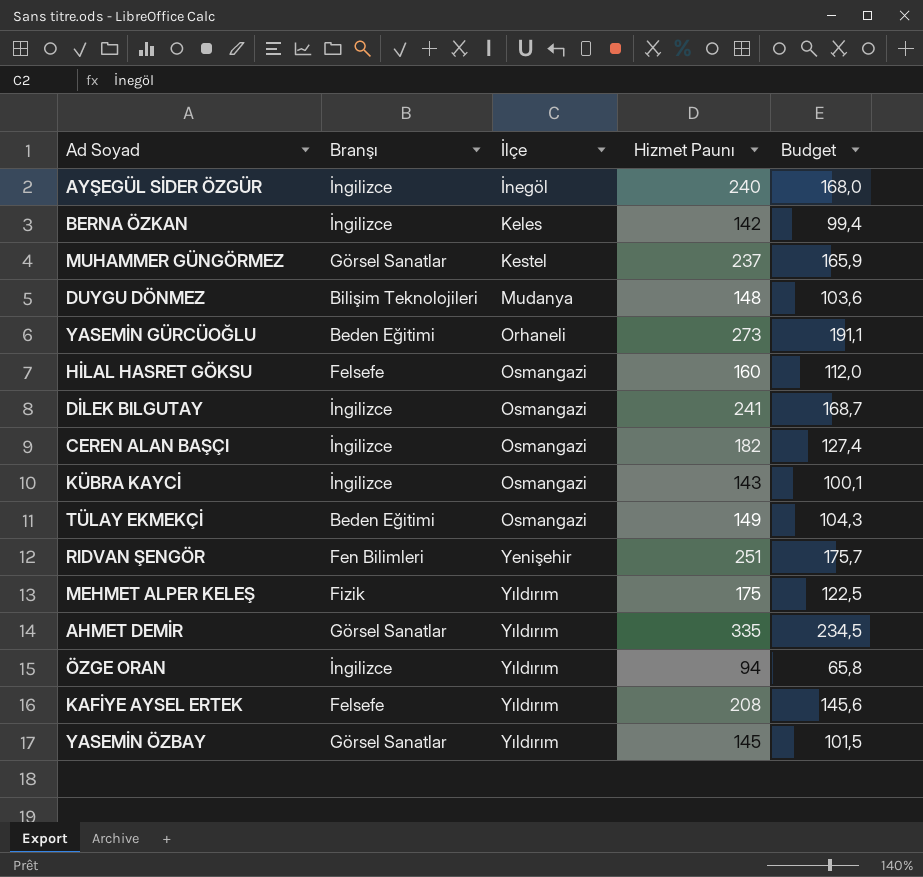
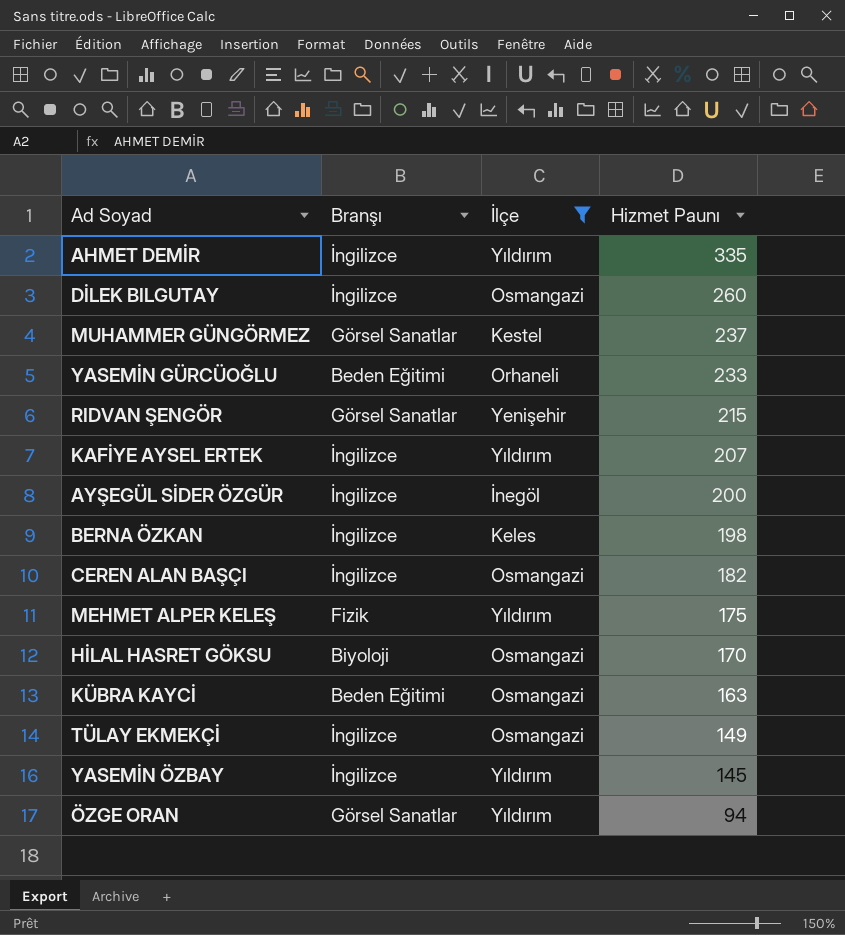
filter: none -> İlçe != Mudanya
row order: İlçe ascending -> Hizmet Paunı descending
column Budget | formula: [Hizmet Paunı] * 0,7 -> none
AHMET DEMİR | Branşı: Görsel Sanatlar -> İngilizce
DİLEK BILGUTAY | Hizmet Paunı: 241 -> 260
YASEMİN GÜRCÜOĞLU | Hizmet Paunı: 273 -> 233
RIDVAN ŞENGÖR | Branşı: Fen Bilimleri -> Görsel Sanatlar
RIDVAN ŞENGÖR | Hizmet Paunı: 251 -> 215
KAFİYE AYSEL ERTEK | Branşı: Felsefe -> İngilizce
KAFİYE AYSEL ERTEK | Hizmet Paunı: 208 -> 207
AYŞEGÜL SİDER ÖZGÜR | Hizmet Paunı: 240 -> 200
BERNA ÖZKAN | Hizmet Paunı: 142 -> 198
HİLAL HASRET GÖKSU | Branşı: Felsefe -> Biyoloji
HİLAL HASRET GÖKSU | Hizmet Paunı: 160 -> 170
KÜBRA KAYCİ | Branşı: İngilizce -> Beden Eğitimi
KÜBRA KAYCİ | Hizmet Paunı: 143 -> 163
TÜLAY EKMEKÇİ | Branşı: Beden Eğitimi -> İngilizce
YASEMİN ÖZBAY | Branşı: Görsel Sanatlar -> İngilizce
ÖZGE ORAN | Branşı: İngilizce -> Görsel Sanatlar

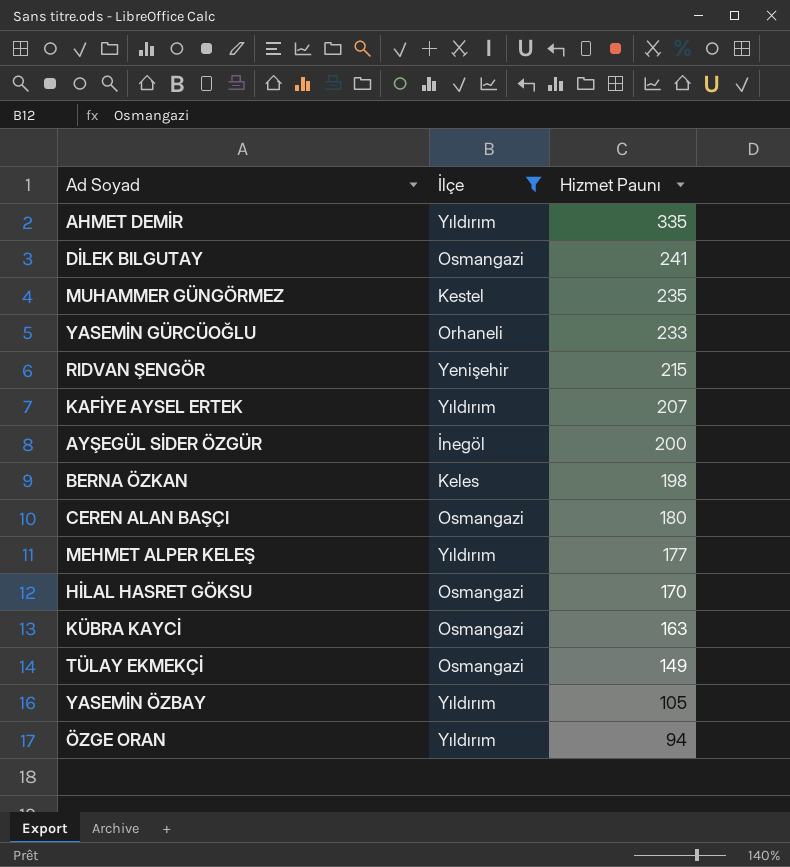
column Branşı | position: 2 -> none
DİLEK BILGUTAY | Hizmet Paunı: 260 -> 241
MUHAMMER GÜNGÖRMEZ | Hizmet Paunı: 237 -> 235
CEREN ALAN BAŞÇI | Hizmet Paunı: 182 -> 180
MEHMET ALPER KELEŞ | Hizmet Paunı: 175 -> 177
YASEMİN ÖZBAY | Hizmet Paunı: 145 -> 105

